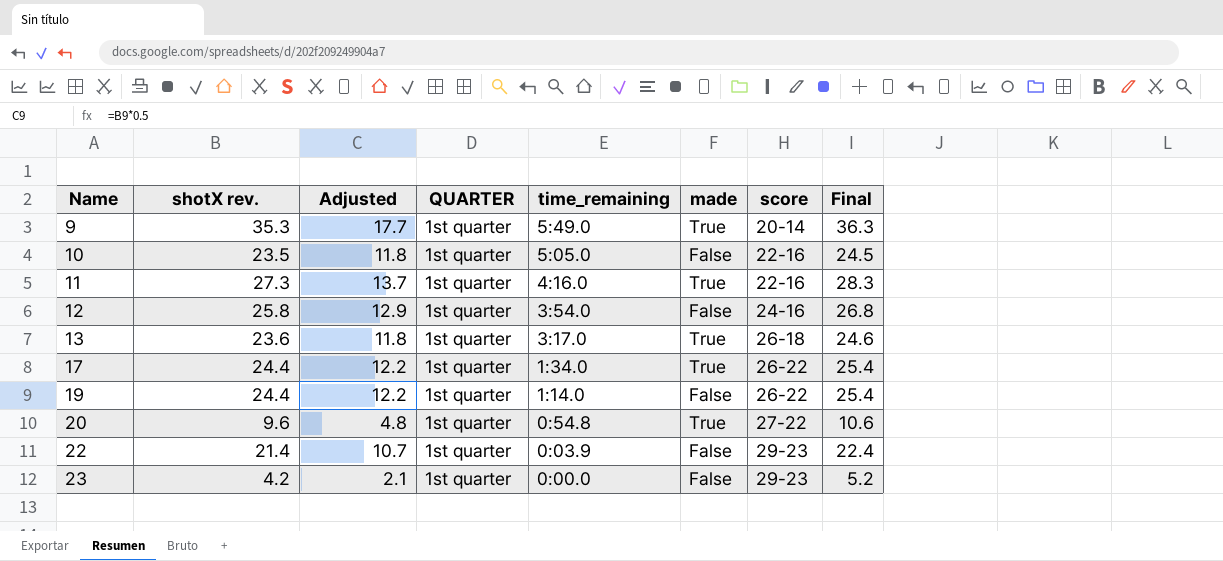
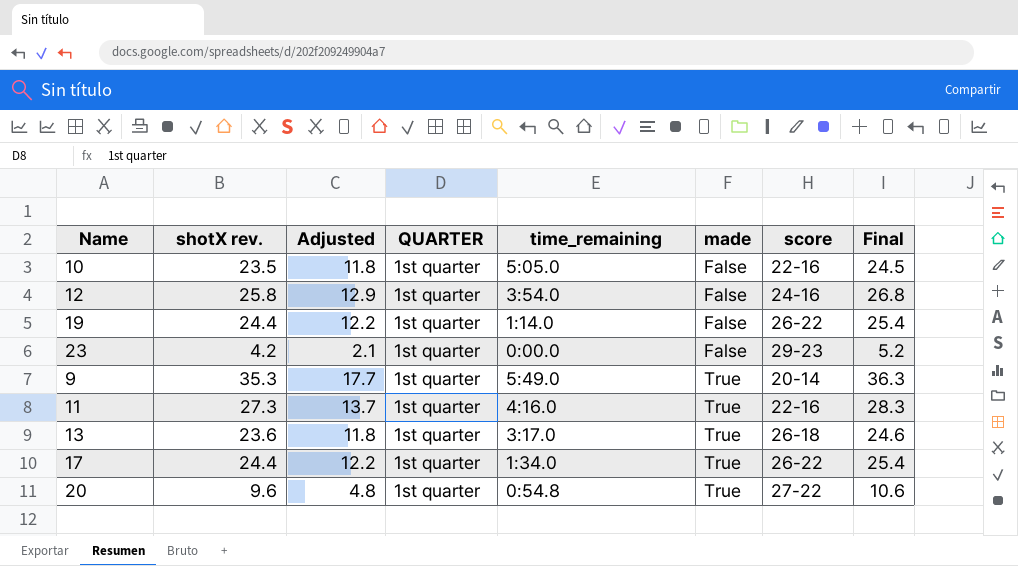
row order: Name ascending -> made ascending
row 22: 21.4 | 10.7 | 1st quarter | 0:03.9 | False | 29-23 | 22.4 -> none

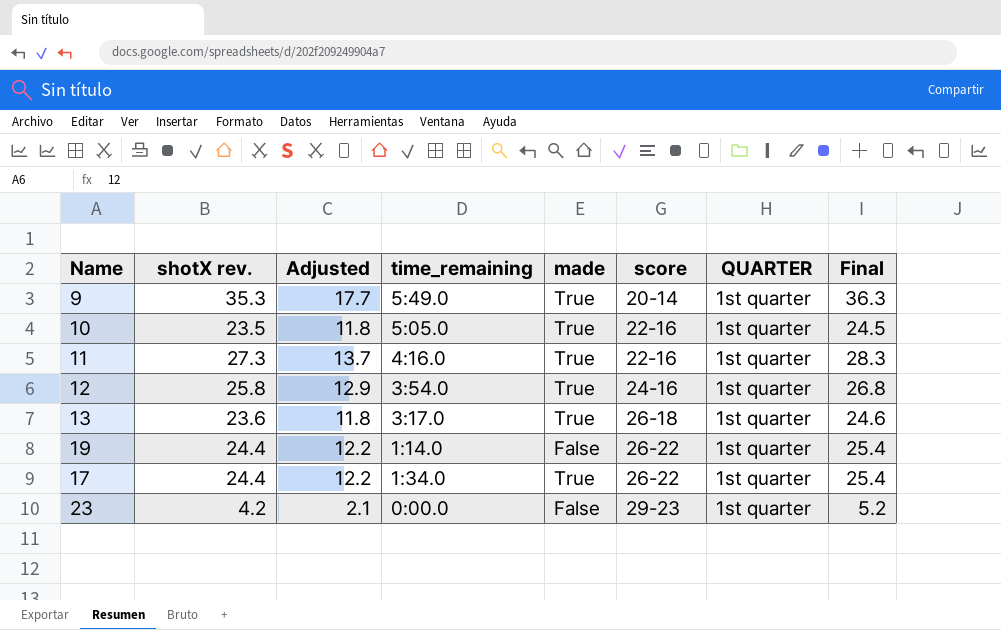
row order: made ascending -> score ascending
column QUARTER | position: 4 -> 7
row 20: 9.6 | 4.8 | 1st quarter | 0:54.8 | True | 27-22 | 10.6 -> none
10 | made: False -> True
12 | made: False -> True

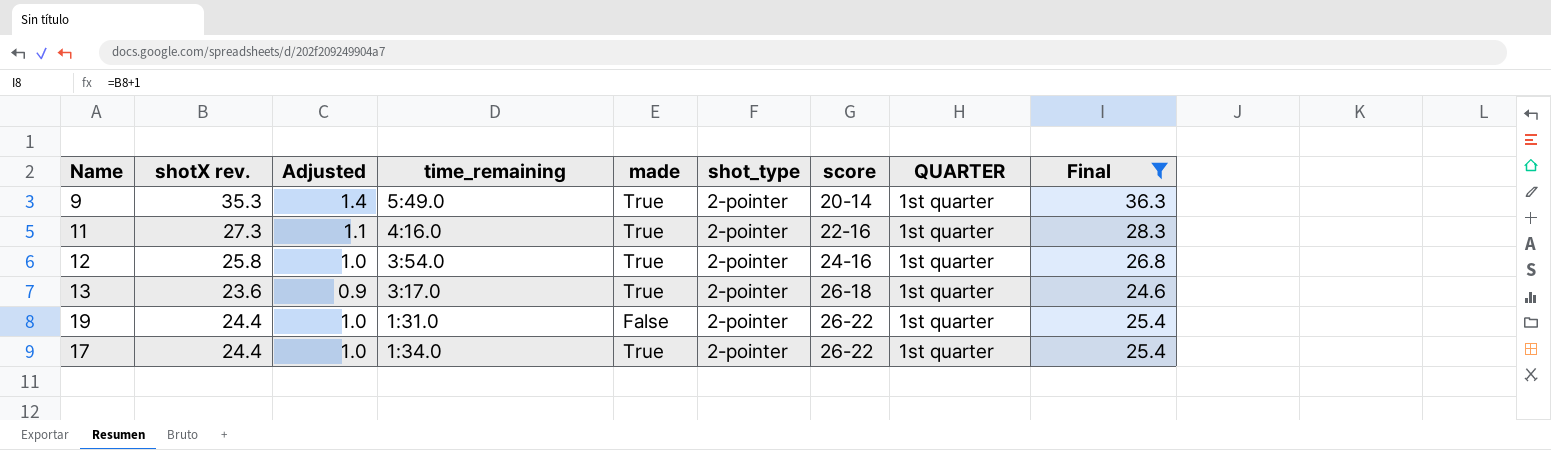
filter: none -> Final >= 24.6
column Adjusted | formula: [shotX rev.] * 0.5 -> [shotX rev.] * 0.04
column shot_type | position: none -> 6
19 | time_remaining: 1:14.0 -> 1:31.0

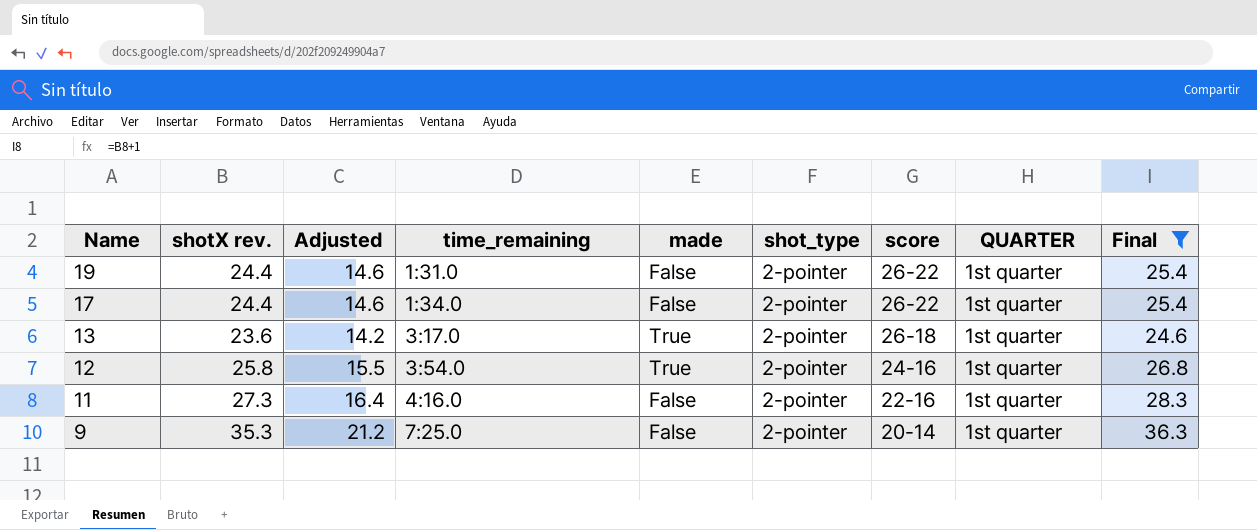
row order: score ascending -> Name descending
column Adjusted | formula: [shotX rev.] * 0.04 -> [shotX rev.] * 0.6
17 | made: True -> False
11 | made: True -> False
9 | time_remaining: 5:49.0 -> 7:25.0
9 | made: True -> False

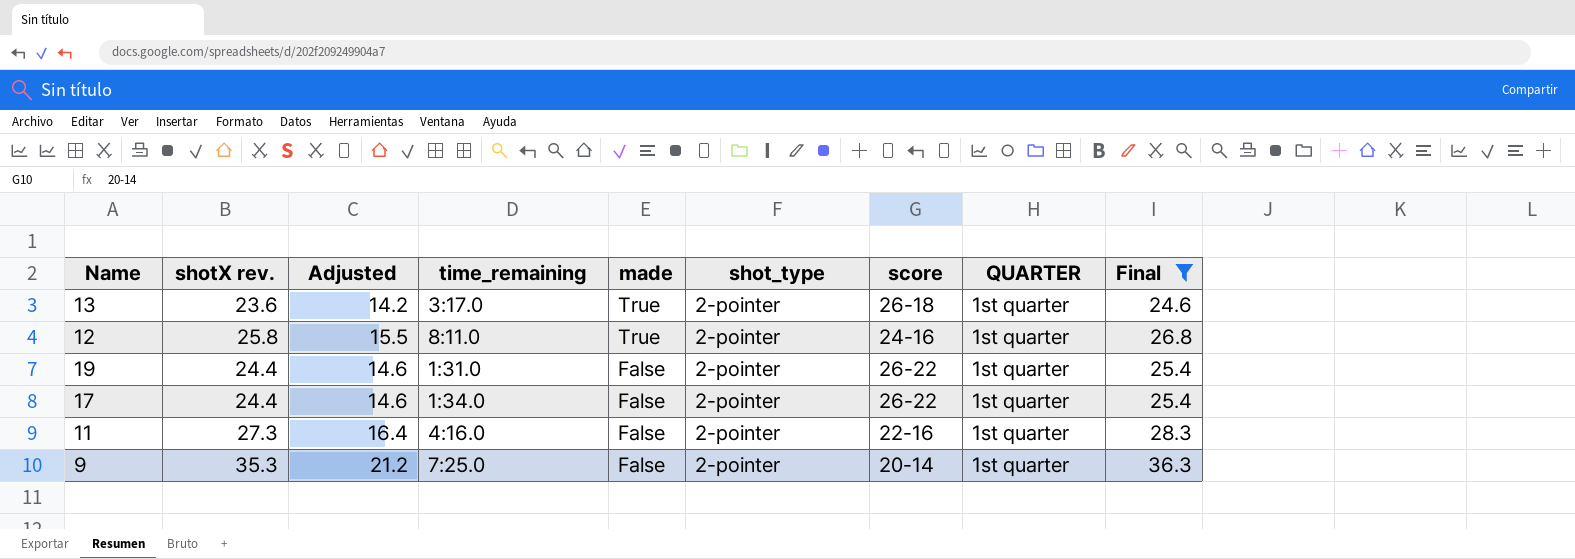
row order: Name descending -> made descending
12 | time_remaining: 3:54.0 -> 8:11.0

